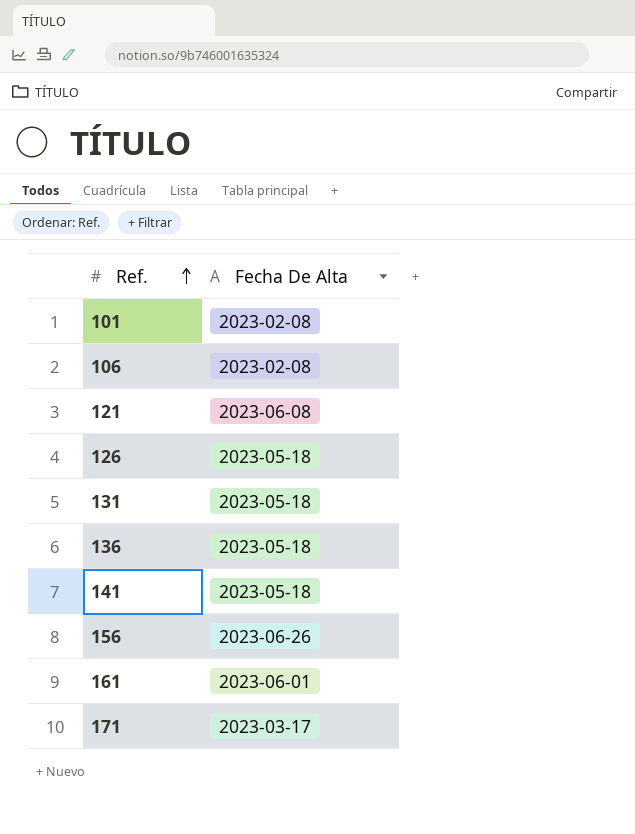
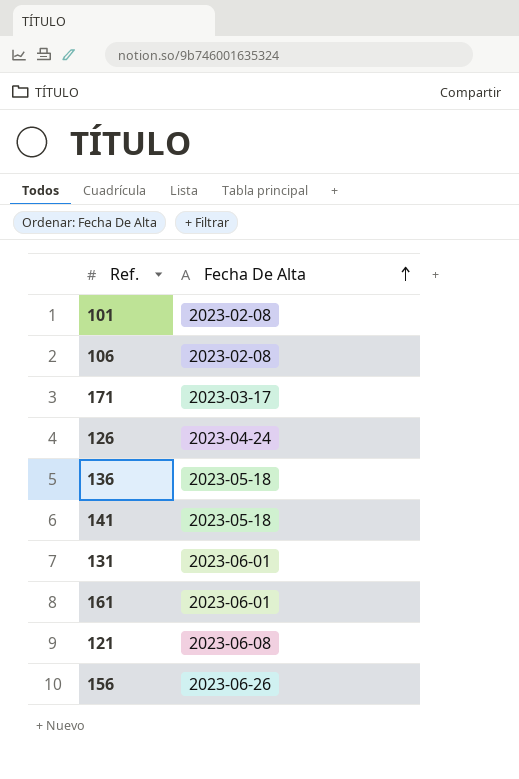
row order: Ref. ascending -> Fecha De Alta ascending
126 | Fecha De Alta: 2023-05-18 -> 2023-04-24
131 | Fecha De Alta: 2023-05-18 -> 2023-06-01

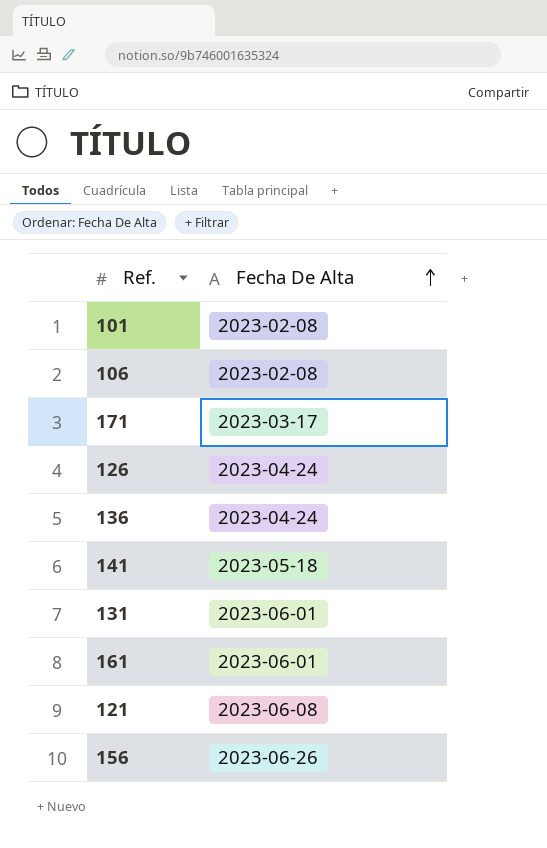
136 | Fecha De Alta: 2023-05-18 -> 2023-04-24

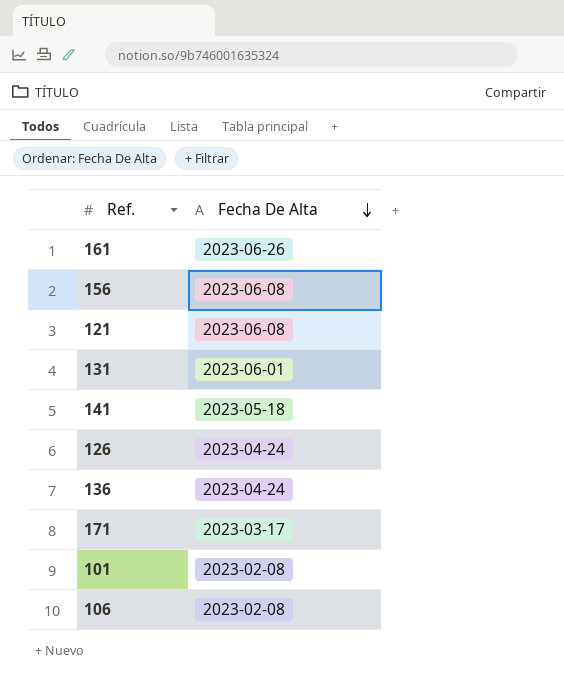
row order: Fecha De Alta ascending -> Fecha De Alta descending
161 | Fecha De Alta: 2023-06-01 -> 2023-06-26
156 | Fecha De Alta: 2023-06-26 -> 2023-06-08

